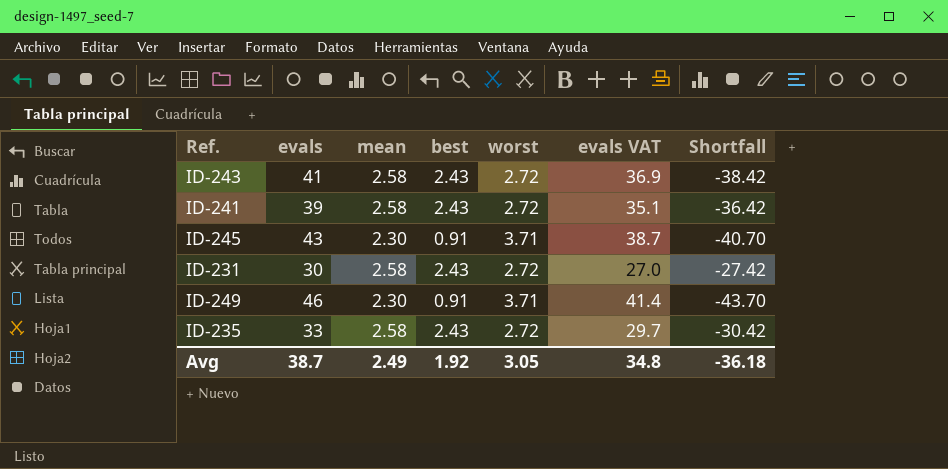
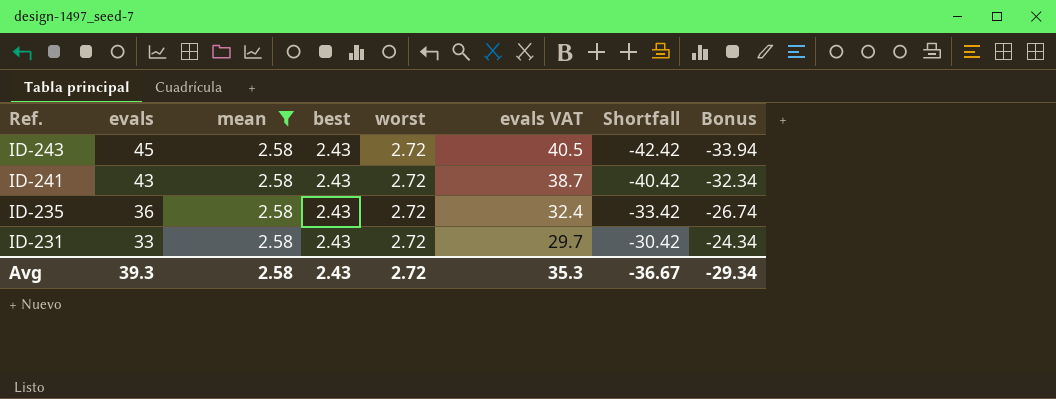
filter: none -> mean = 2.58
row order: none -> Ref. descending
column Bonus | formula: none -> [Shortfall] * 0.8
ID-243 | evals: 41 -> 45
ID-243 | evals VAT: 36.9 -> 40.5
ID-243 | Shortfall: -38.42 -> -42.42
ID-241 | evals: 39 -> 43
ID-241 | evals VAT: 35.1 -> 38.7
ID-241 | Shortfall: -36.42 -> -40.42
ID-235 | evals: 33 -> 36
ID-235 | evals VAT: 29.7 -> 32.4
ID-235 | Shortfall: -30.42 -> -33.42
ID-231 | evals: 30 -> 33
ID-231 | evals VAT: 27.0 -> 29.7
ID-231 | Shortfall: -27.42 -> -30.42
Avg | evals: 38.7 -> 39.3
Avg | mean: 2.49 -> 2.58
Avg | best: 1.92 -> 2.43
Avg | worst: 3.05 -> 2.72
Avg | evals VAT: 34.8 -> 35.3
Avg | Shortfall: -36.18 -> -36.67

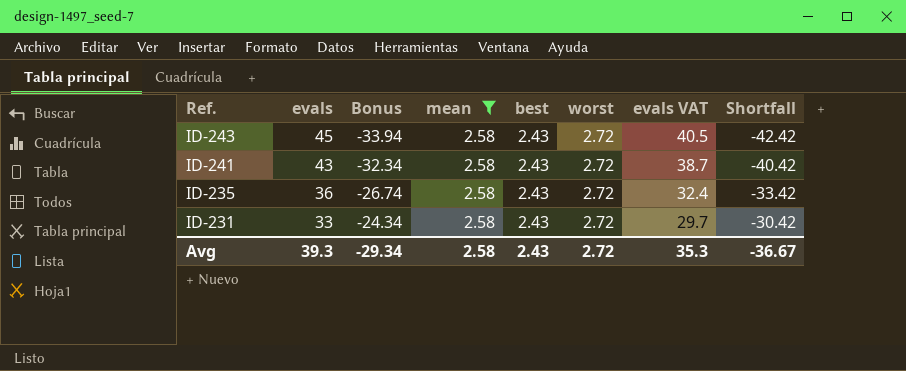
column Bonus | position: 8 -> 3

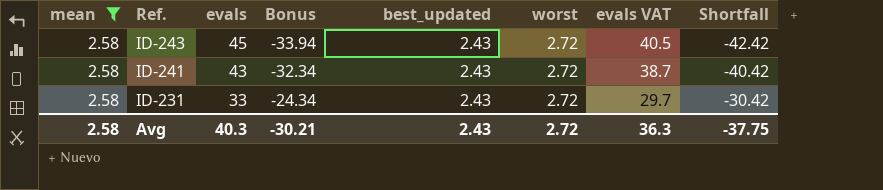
column mean | position: 4 -> 1
column name: best -> best_updated
row ID-235: 36 | -26.74 | 2.58 | 2.43 | 2.72 | 32.4 | -33.42 -> none
Avg | evals: 39.3 -> 40.3
Avg | Bonus: -29.34 -> -30.21
Avg | evals VAT: 35.3 -> 36.3
Avg | Shortfall: -36.67 -> -37.75

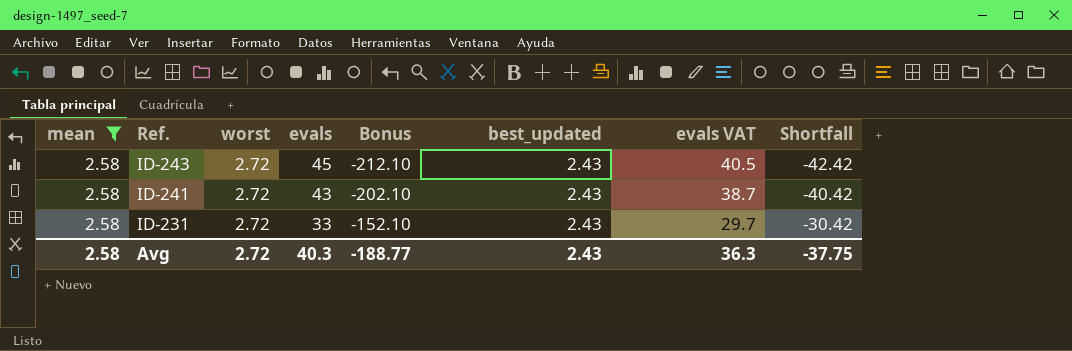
column worst | position: 6 -> 3
column Bonus | formula: [Shortfall] * 0.8 -> [Shortfall] * 5
Avg | Bonus: -30.21 -> -188.77

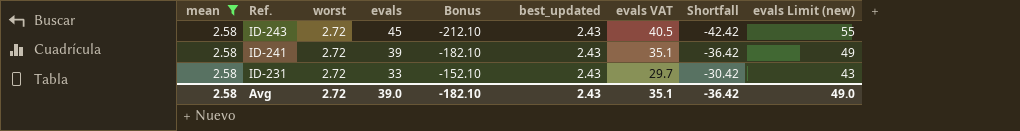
column evals Limit (new) | formula: none -> [evals] + 10
ID-241 | evals: 43 -> 39
ID-241 | Bonus: -202.10 -> -182.10
ID-241 | evals VAT: 38.7 -> 35.1
ID-241 | Shortfall: -40.42 -> -36.42
Avg | evals: 40.3 -> 39.0
Avg | Bonus: -188.77 -> -182.10
Avg | evals VAT: 36.3 -> 35.1
Avg | Shortfall: -37.75 -> -36.42

